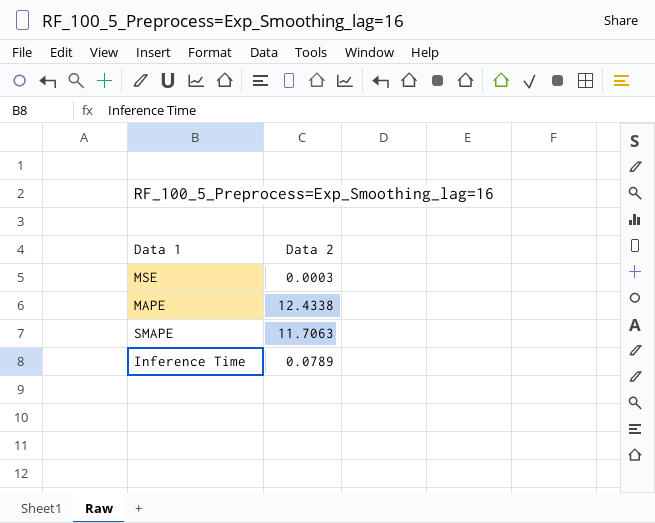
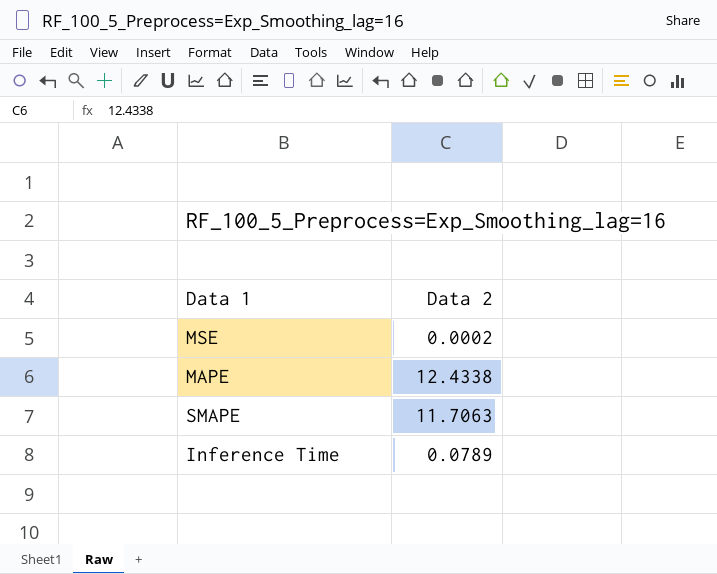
MSE | Data 2: 0.0003 -> 0.0002

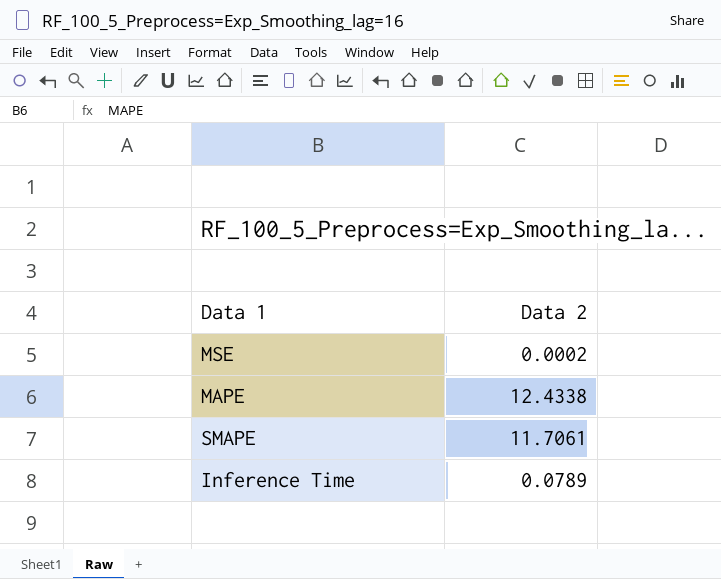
SMAPE | Data 2: 11.7063 -> 11.7061

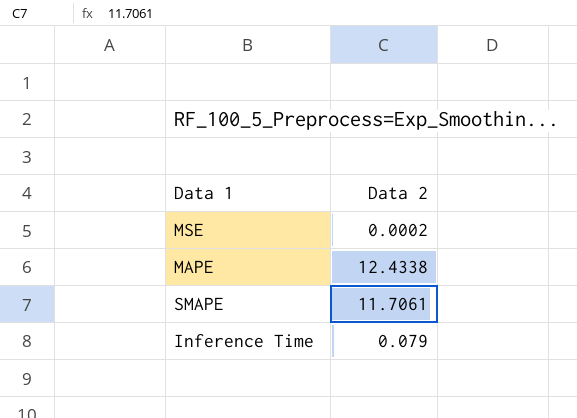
Inference Time | Data 2: 0.0789 -> 0.079

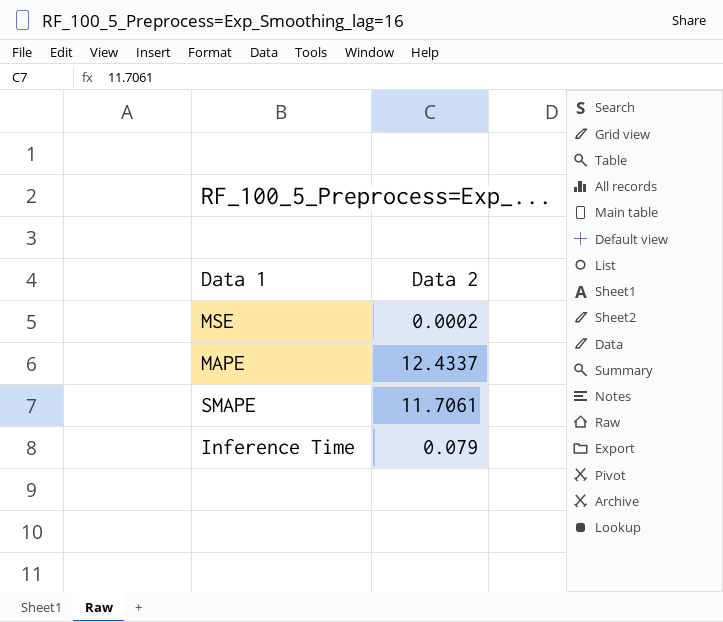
MAPE | Data 2: 12.4338 -> 12.4337

